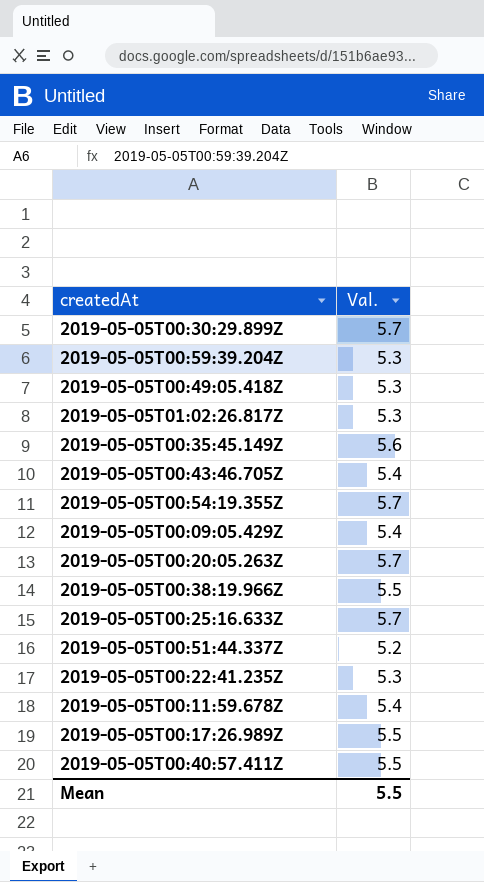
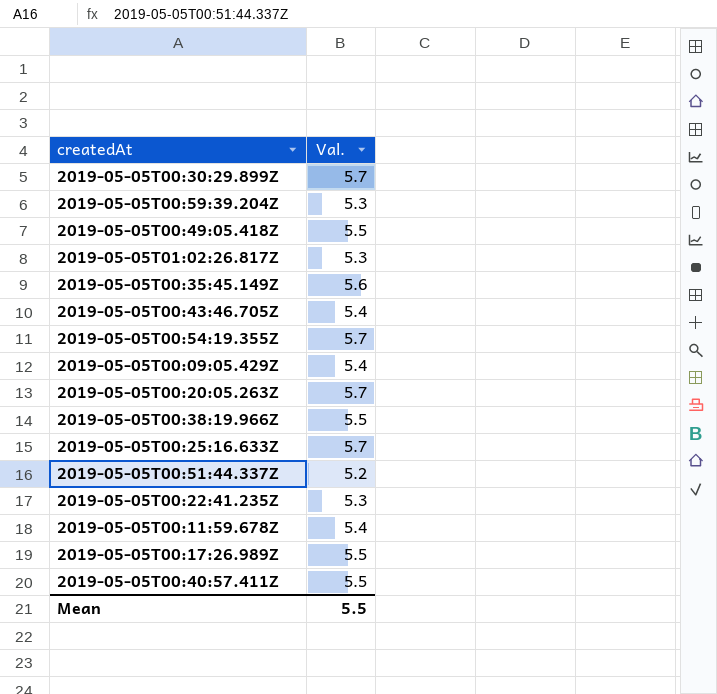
2019-05-05T00:49:05.418Z | Val.: 5.3 -> 5.5

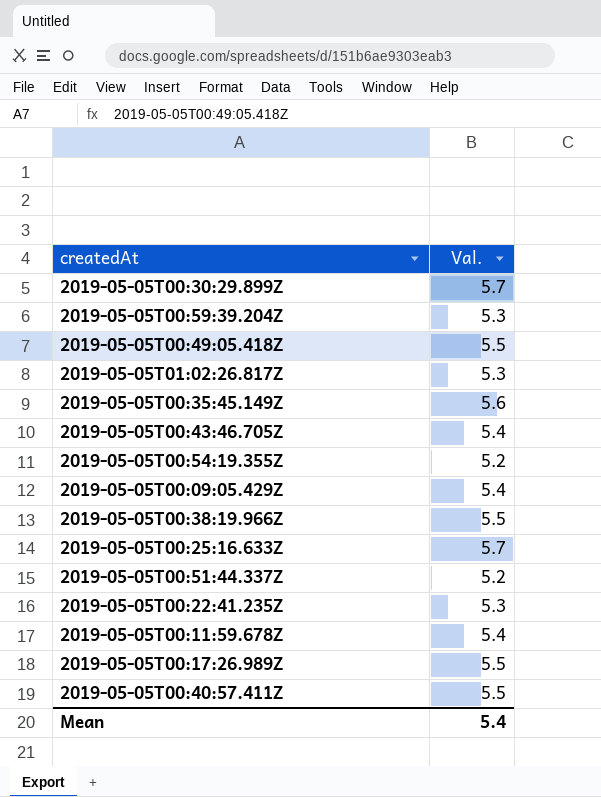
row 2019-05-05T00:20:05.263Z: 5.7 -> none
2019-05-05T00:54:19.355Z | Val.: 5.7 -> 5.2
Mean | Val.: 5.5 -> 5.4

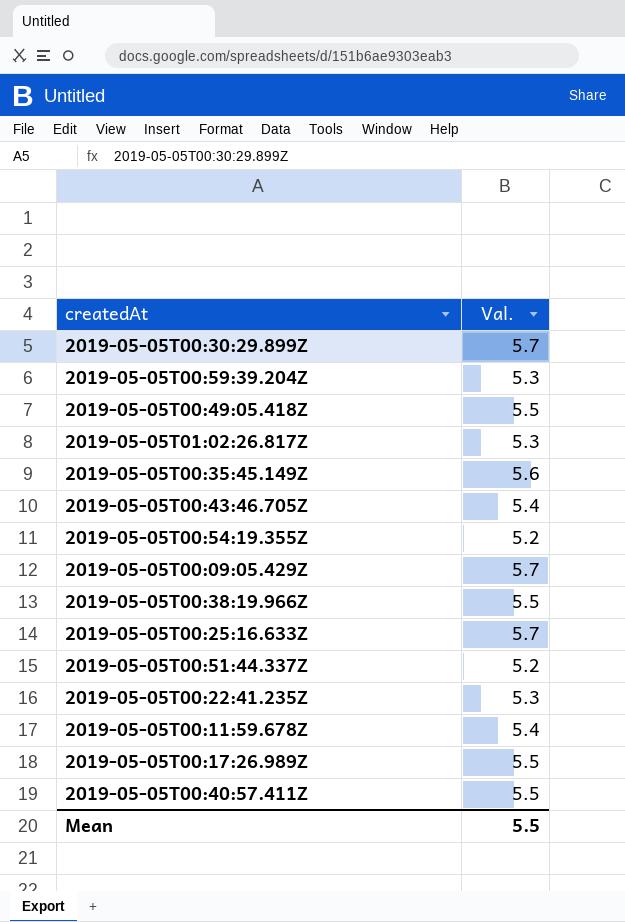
2019-05-05T00:09:05.429Z | Val.: 5.4 -> 5.7
Mean | Val.: 5.4 -> 5.5

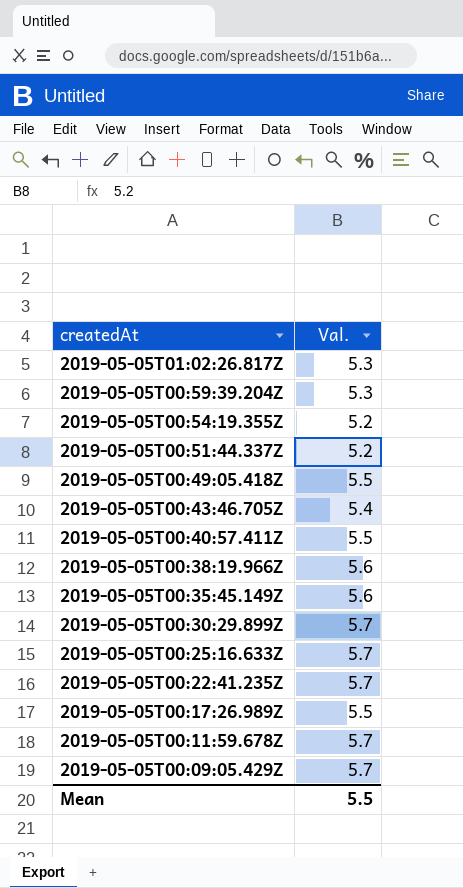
row order: none -> createdAt descending
2019-05-05T00:38:19.966Z | Val.: 5.5 -> 5.6
2019-05-05T00:22:41.235Z | Val.: 5.3 -> 5.7
2019-05-05T00:11:59.678Z | Val.: 5.4 -> 5.7

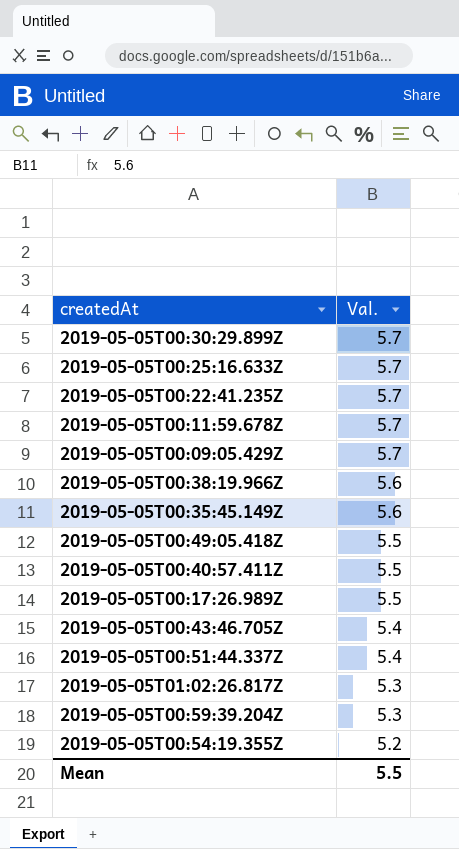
row order: createdAt descending -> Val. descending
2019-05-05T00:51:44.337Z | Val.: 5.2 -> 5.4

